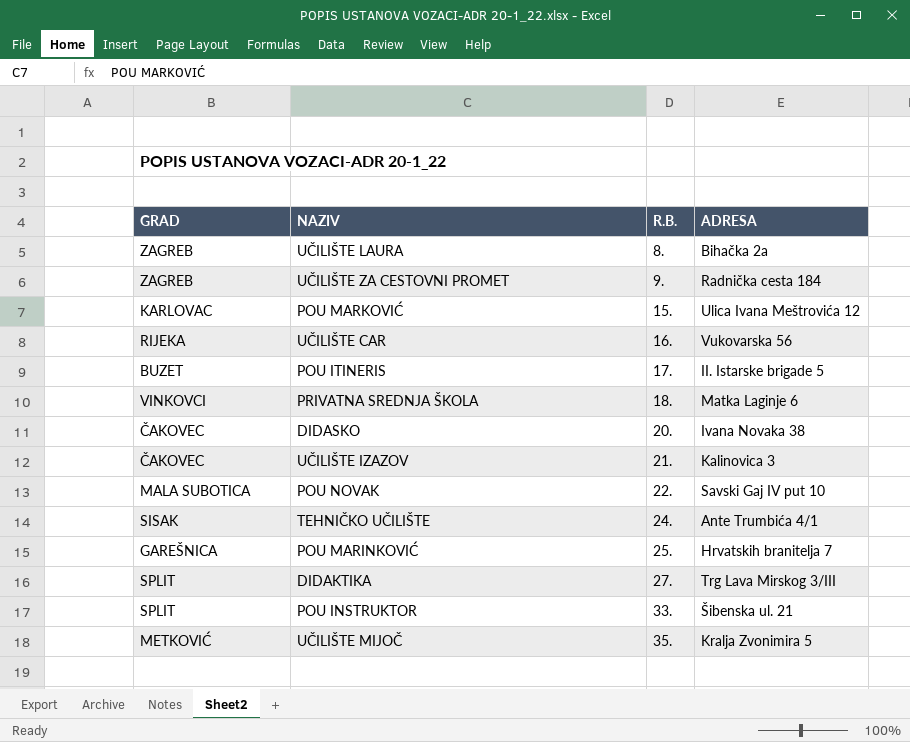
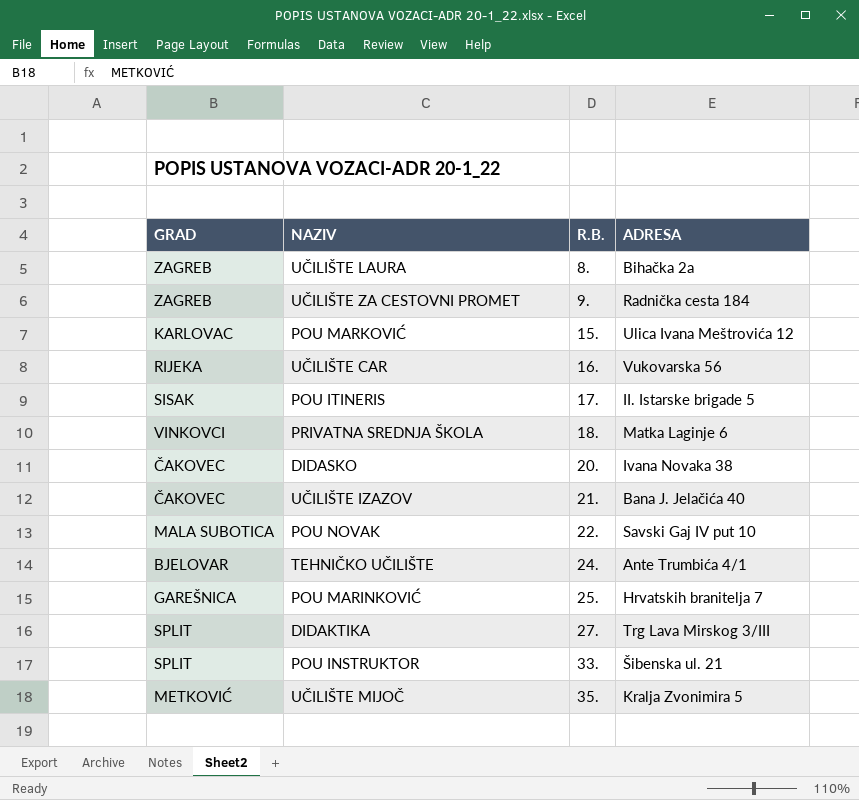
POU ITINERIS | GRAD: BUZET -> SISAK
UČILIŠTE IZAZOV | ADRESA: Kalinovica 3 -> Bana J. Jelačića 40
TEHNIČKO UČILIŠTE | GRAD: SISAK -> BJELOVAR

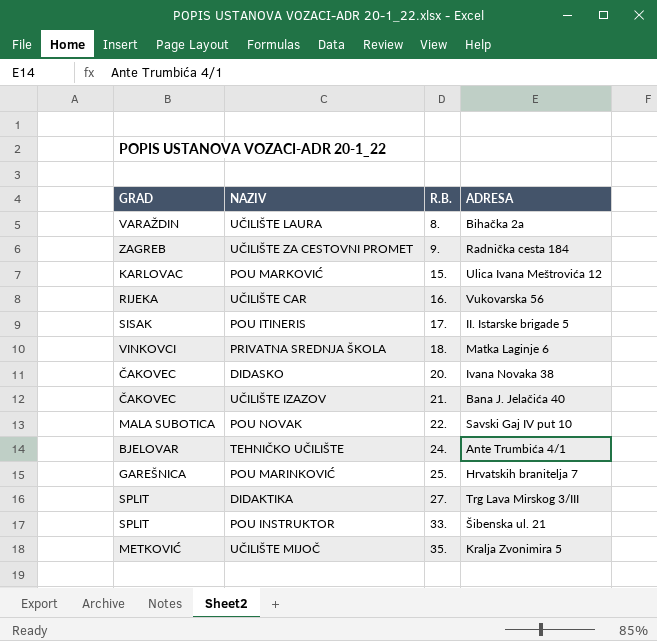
UČILIŠTE LAURA | GRAD: ZAGREB -> VARAŽDIN

